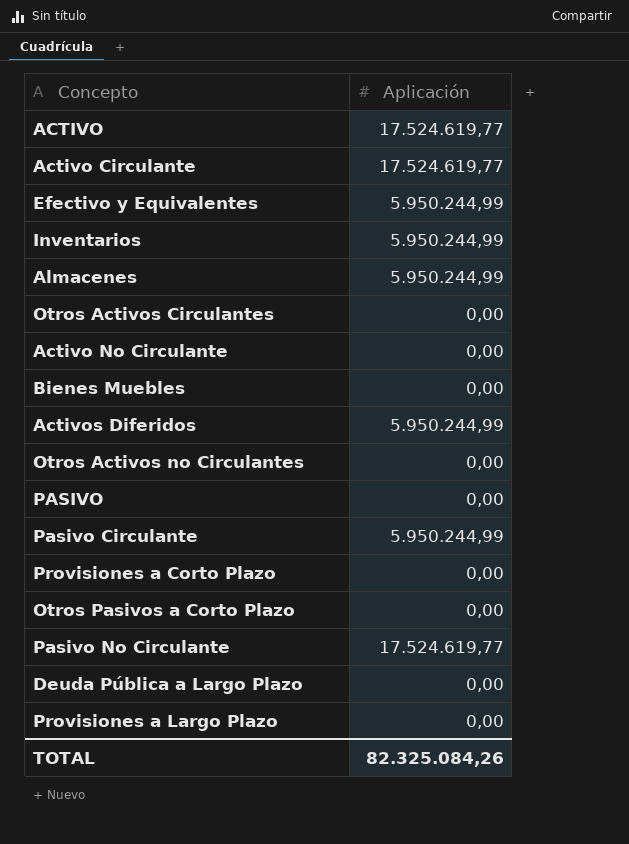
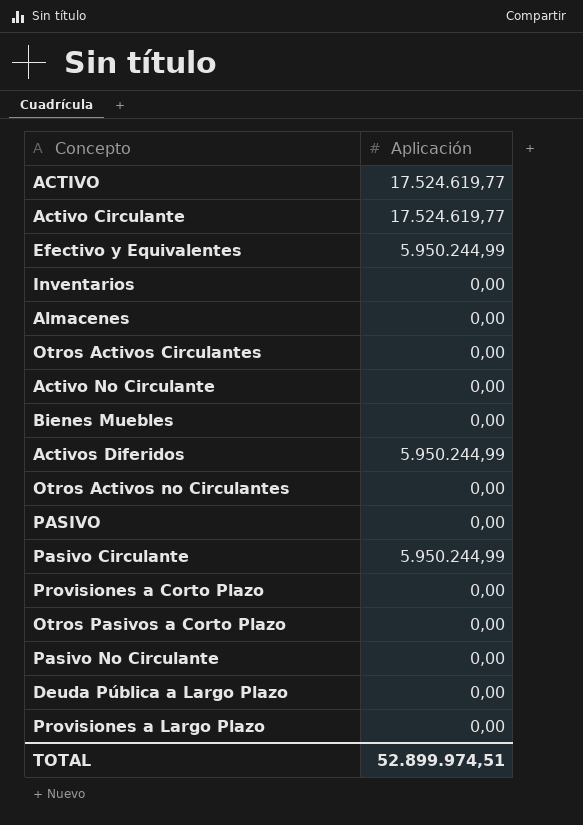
Inventarios | Aplicación: 5.950.244,99 -> 0,00
Almacenes | Aplicación: 5.950.244,99 -> 0,00
Pasivo No Circulante | Aplicación: 17.524.619,77 -> 0,00
TOTAL | Aplicación: 82.325.084,26 -> 52.899.974,51

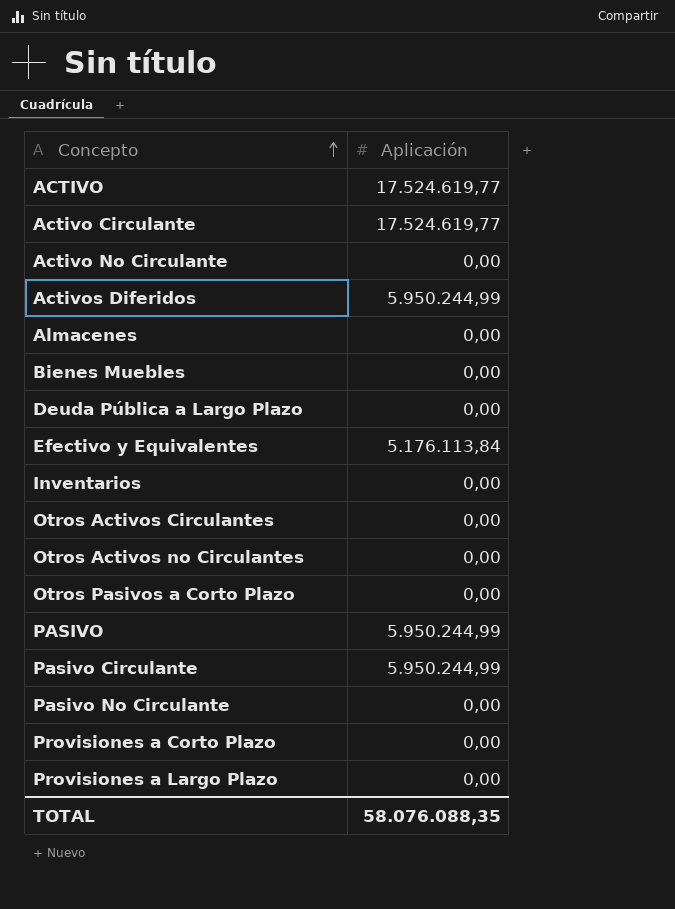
row order: none -> Concepto ascending
Efectivo y Equivalentes | Aplicación: 5.950.244,99 -> 5.176.113,84
PASIVO | Aplicación: 0,00 -> 5.950.244,99
TOTAL | Aplicación: 52.899.974,51 -> 58.076.088,35

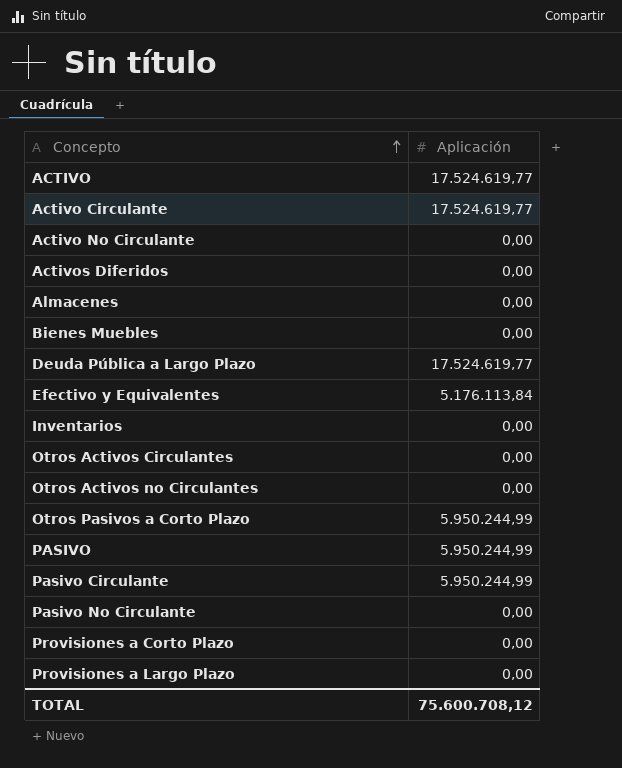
Activos Diferidos | Aplicación: 5.950.244,99 -> 0,00
Deuda Pública a Largo Plazo | Aplicación: 0,00 -> 17.524.619,77
Otros Pasivos a Corto Plazo | Aplicación: 0,00 -> 5.950.244,99
TOTAL | Aplicación: 58.076.088,35 -> 75.600.708,12

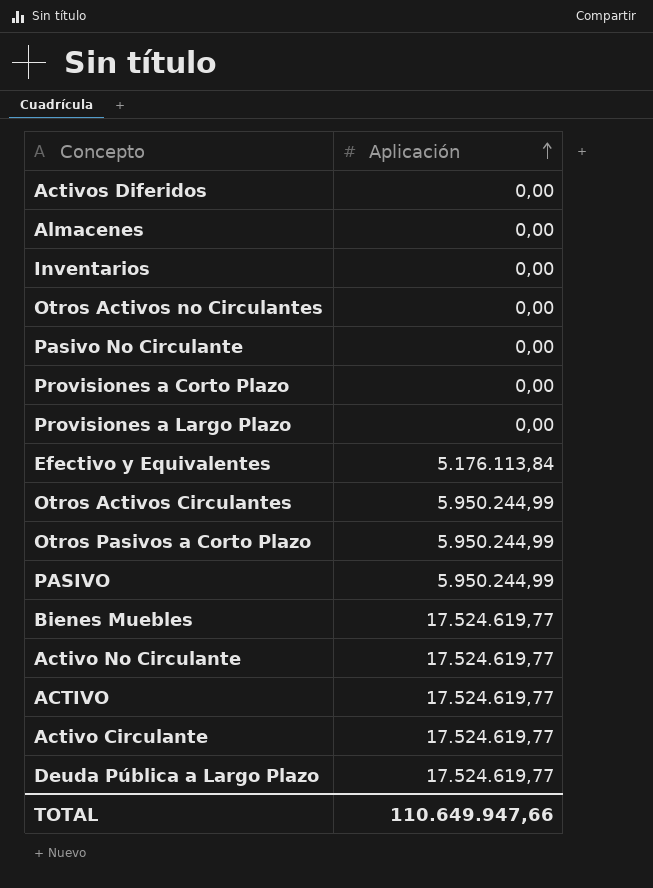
row order: Concepto ascending -> Aplicación ascending
row Pasivo Circulante: 5.950.244,99 -> none
Otros Activos Circulantes | Aplicación: 0,00 -> 5.950.244,99
Bienes Muebles | Aplicación: 0,00 -> 17.524.619,77
Activo No Circulante | Aplicación: 0,00 -> 17.524.619,77
TOTAL | Aplicación: 75.600.708,12 -> 110.649.947,66

